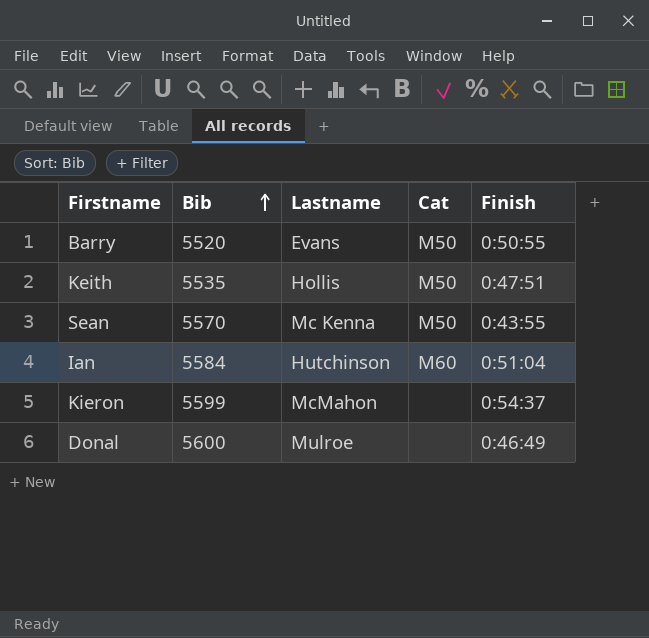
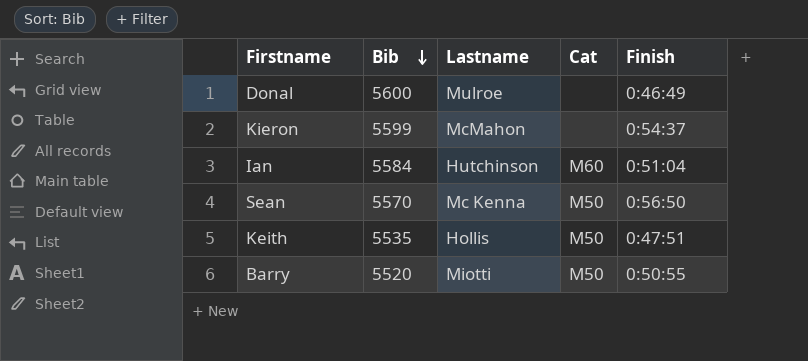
row order: Bib ascending -> Bib descending
Sean | Finish: 0:43:55 -> 0:56:50
Barry | Lastname: Evans -> Miotti

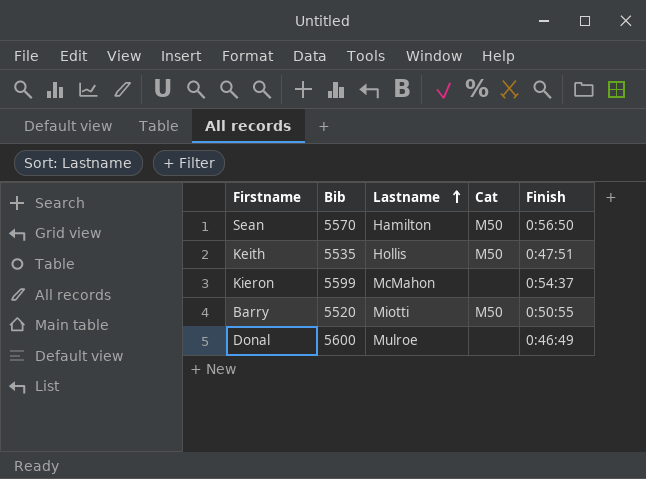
row order: Bib descending -> Lastname ascending
row Ian: 5584 | Hutchinson | M60 | 0:51:04 -> none
Sean | Lastname: Mc Kenna -> Hamilton

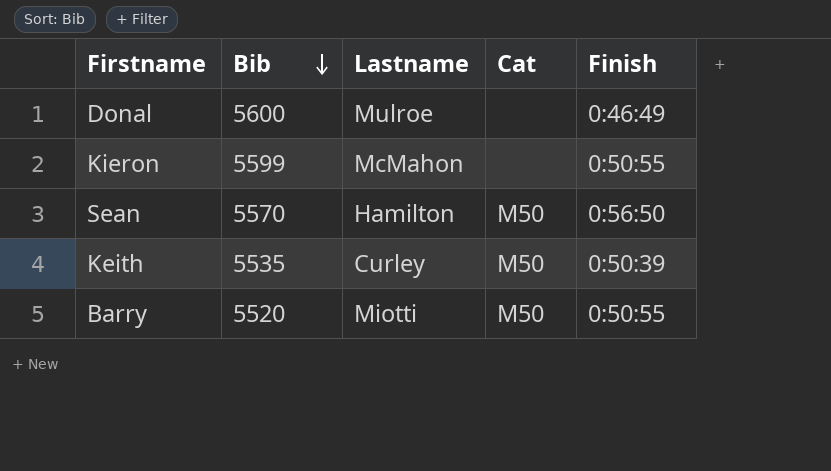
row order: Lastname ascending -> Bib descending
Kieron | Finish: 0:54:37 -> 0:50:55
Keith | Lastname: Hollis -> Curley
Keith | Finish: 0:47:51 -> 0:50:39

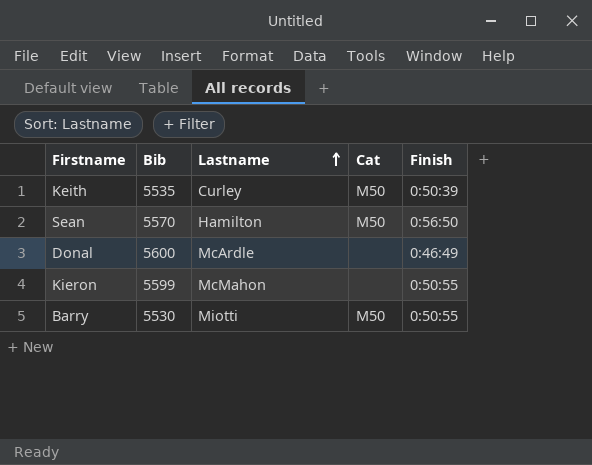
row order: Bib descending -> Lastname ascending
Donal | Lastname: Mulroe -> McArdle
Barry | Bib: 5520 -> 5530

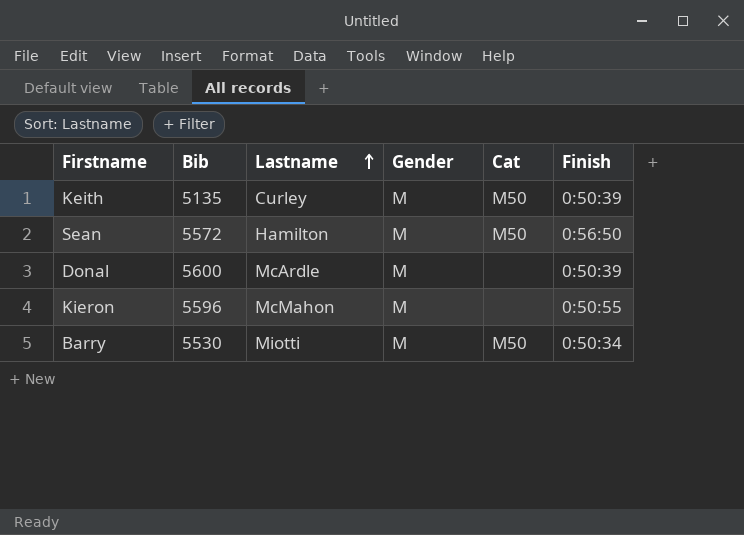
column Gender | position: none -> 4
Keith | Bib: 5535 -> 5135
Sean | Bib: 5570 -> 5572
Donal | Finish: 0:46:49 -> 0:50:39
Kieron | Bib: 5599 -> 5596
Barry | Finish: 0:50:55 -> 0:50:34

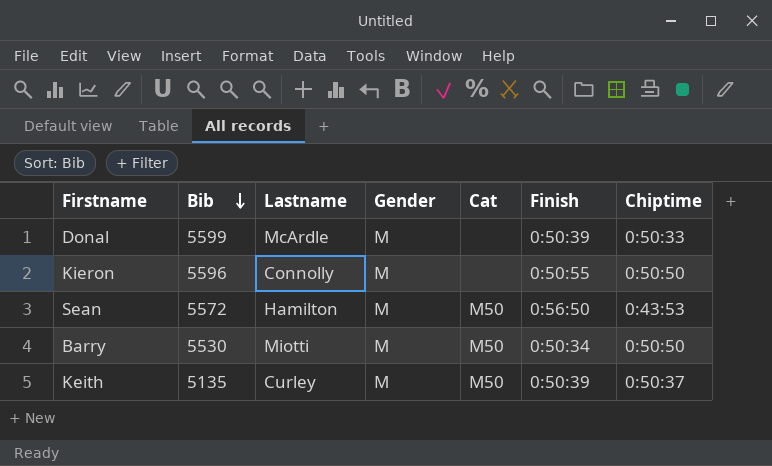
row order: Lastname ascending -> Bib descending
column Chiptime | position: none -> 7
Donal | Bib: 5600 -> 5599
Kieron | Lastname: McMahon -> Connolly

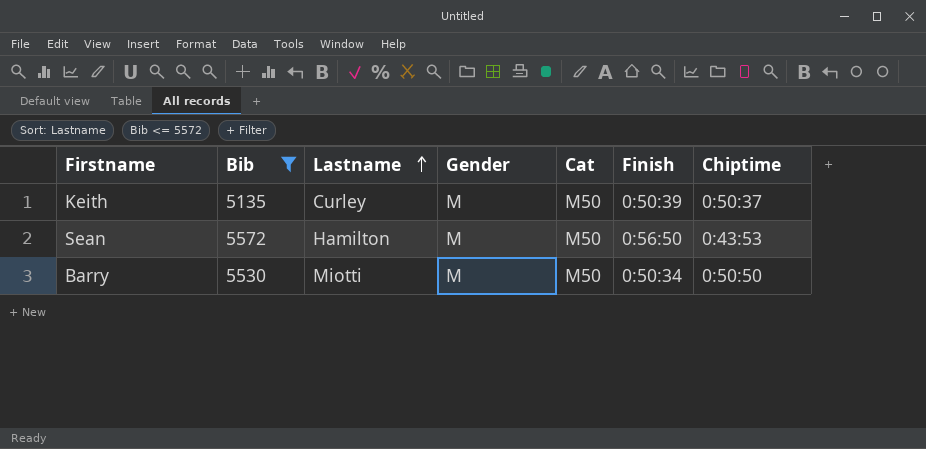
filter: none -> Bib <= 5572
row order: Bib descending -> Lastname ascending

